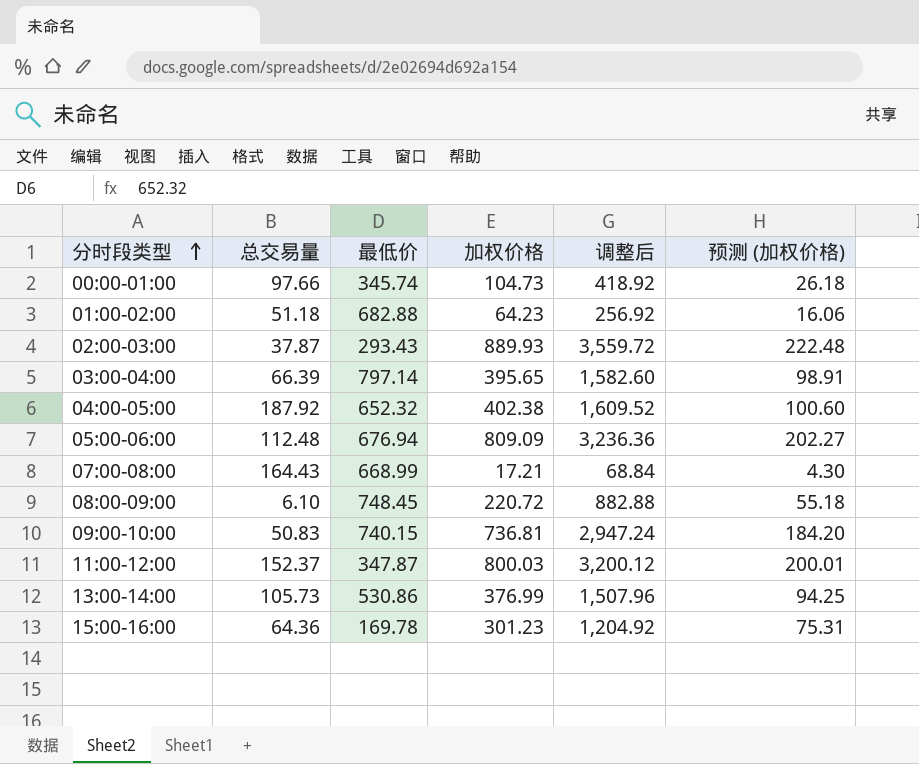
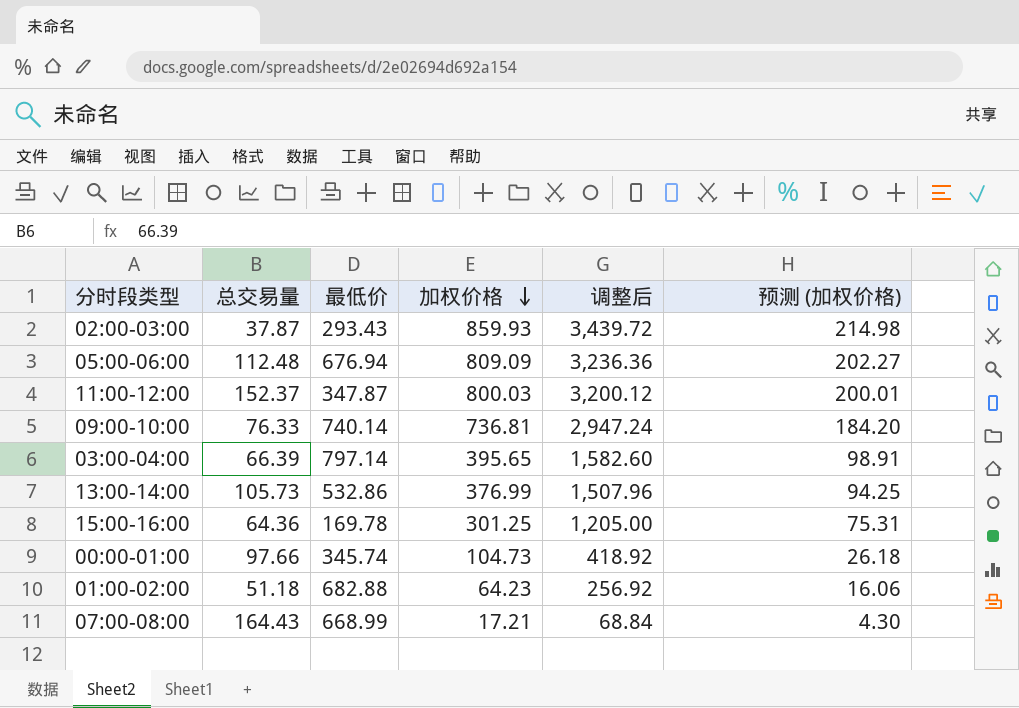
row order: 分时段类型 ascending -> 加权价格 descending
row 04:00-05:00: 187.92 | 652.32 | 402.38 | 1,609.52 | 100.60 -> none
row 08:00-09:00: 6.10 | 748.45 | 220.72 | 882.88 | 55.18 -> none
02:00-03:00 | 加权价格: 889.93 -> 859.93
02:00-03:00 | 调整后: 3,559.72 -> 3,439.72
02:00-03:00 | 预测 (加权价格): 222.48 -> 214.98
09:00-10:00 | 总交易量: 50.83 -> 76.33
09:00-10:00 | 最低价: 740.15 -> 740.14
13:00-14:00 | 最低价: 530.86 -> 532.86
15:00-16:00 | 加权价格: 301.23 -> 301.25
15:00-16:00 | 调整后: 1,204.92 -> 1,205.00

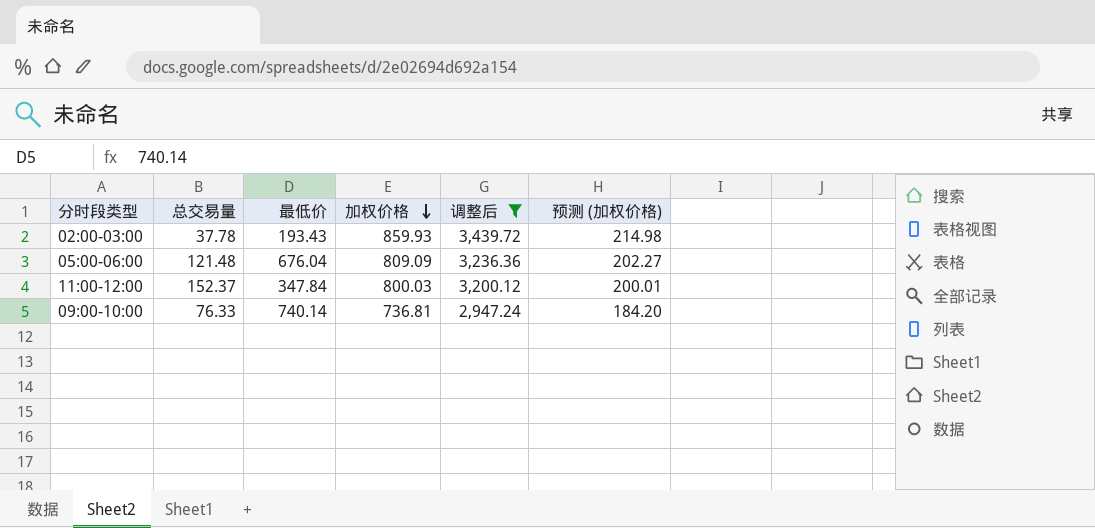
filter: none -> 调整后 >= 2,947.24
02:00-03:00 | 总交易量: 37.87 -> 37.78
02:00-03:00 | 最低价: 293.43 -> 193.43
05:00-06:00 | 总交易量: 112.48 -> 121.48
05:00-06:00 | 最低价: 676.94 -> 676.04
11:00-12:00 | 最低价: 347.87 -> 347.84

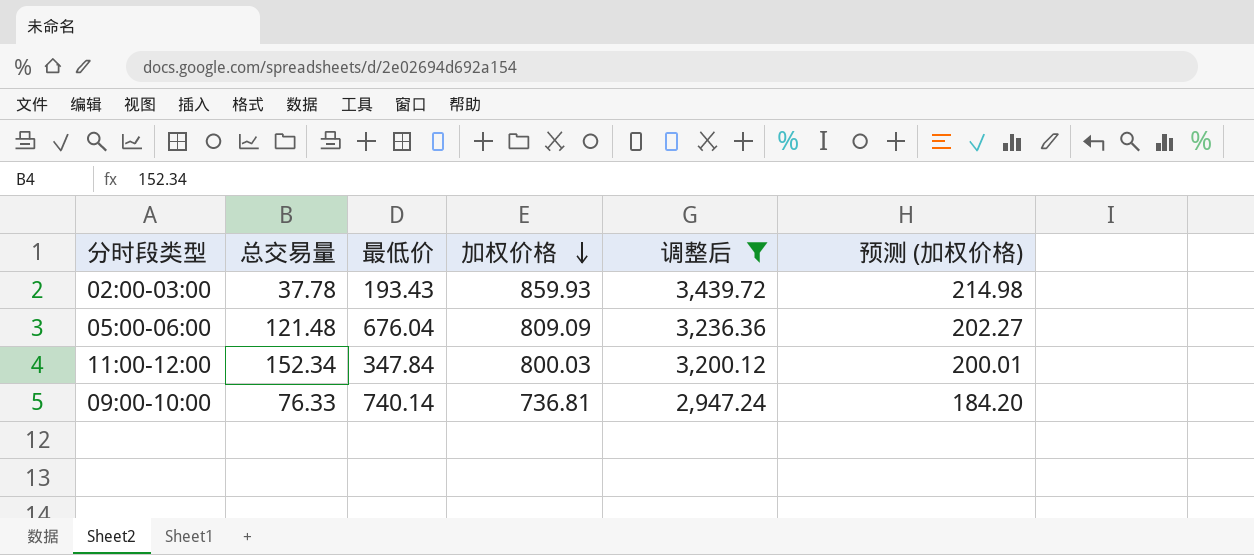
11:00-12:00 | 总交易量: 152.37 -> 152.34

